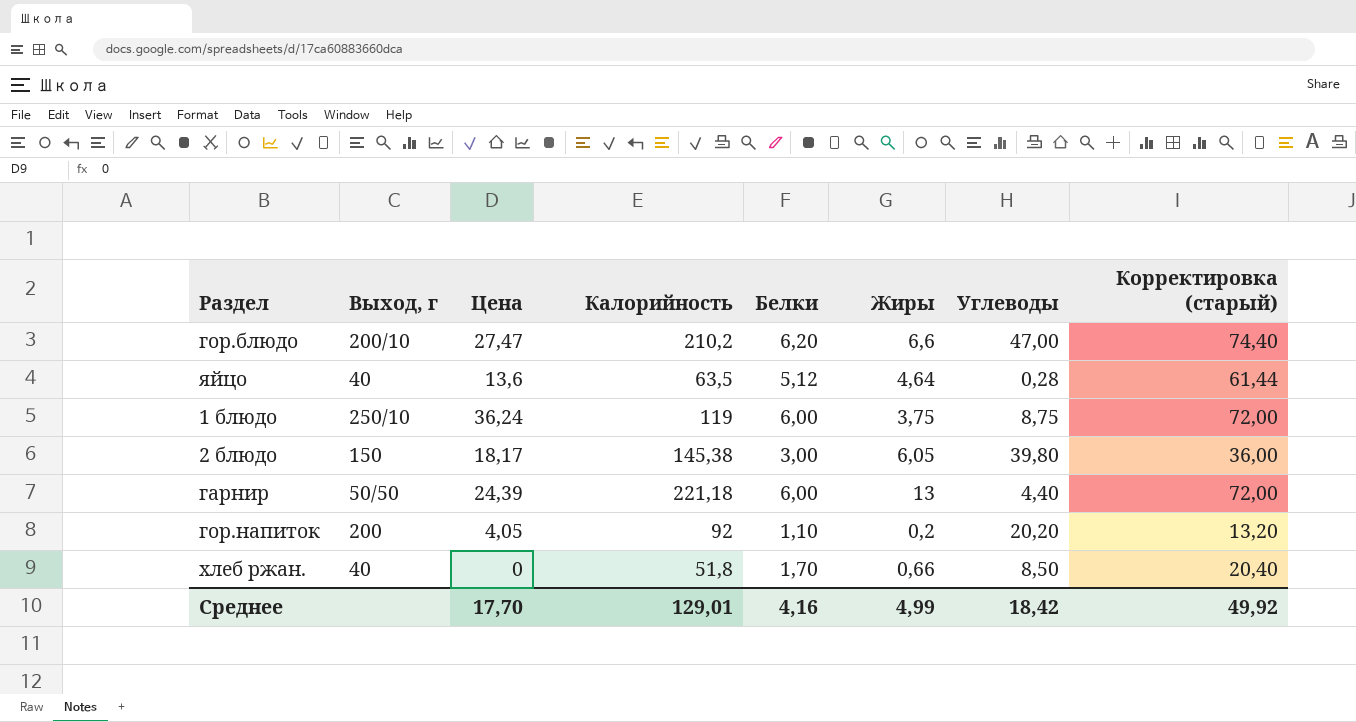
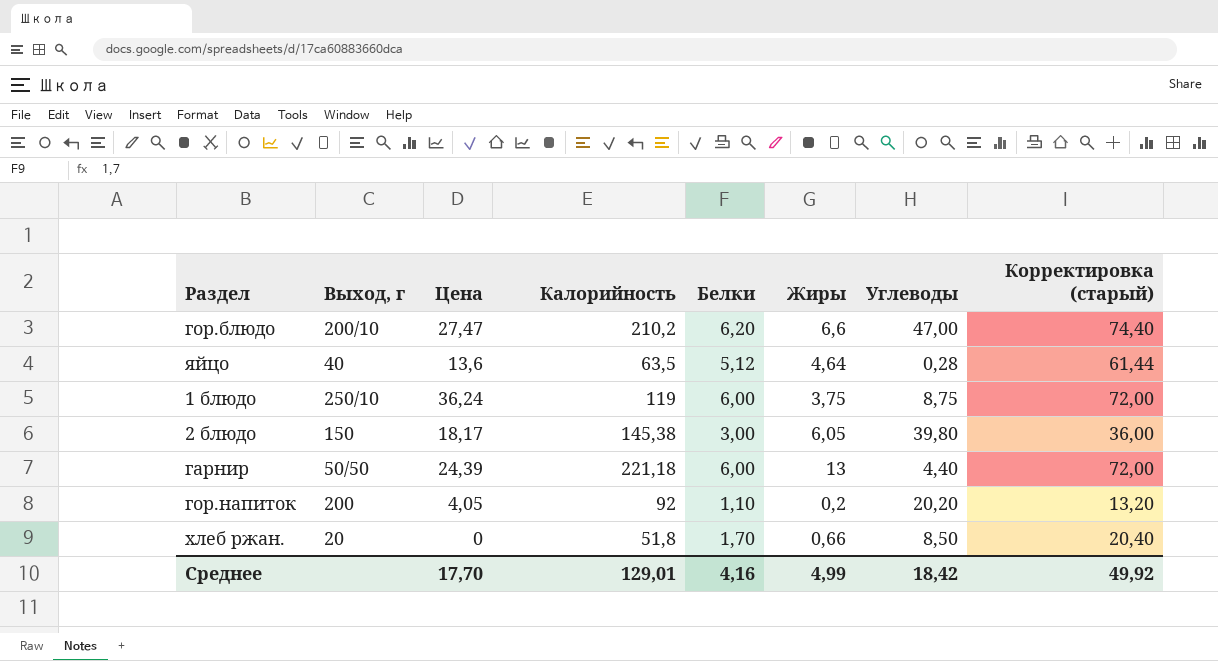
хлеб ржан. | Выход, г: 40 -> 20

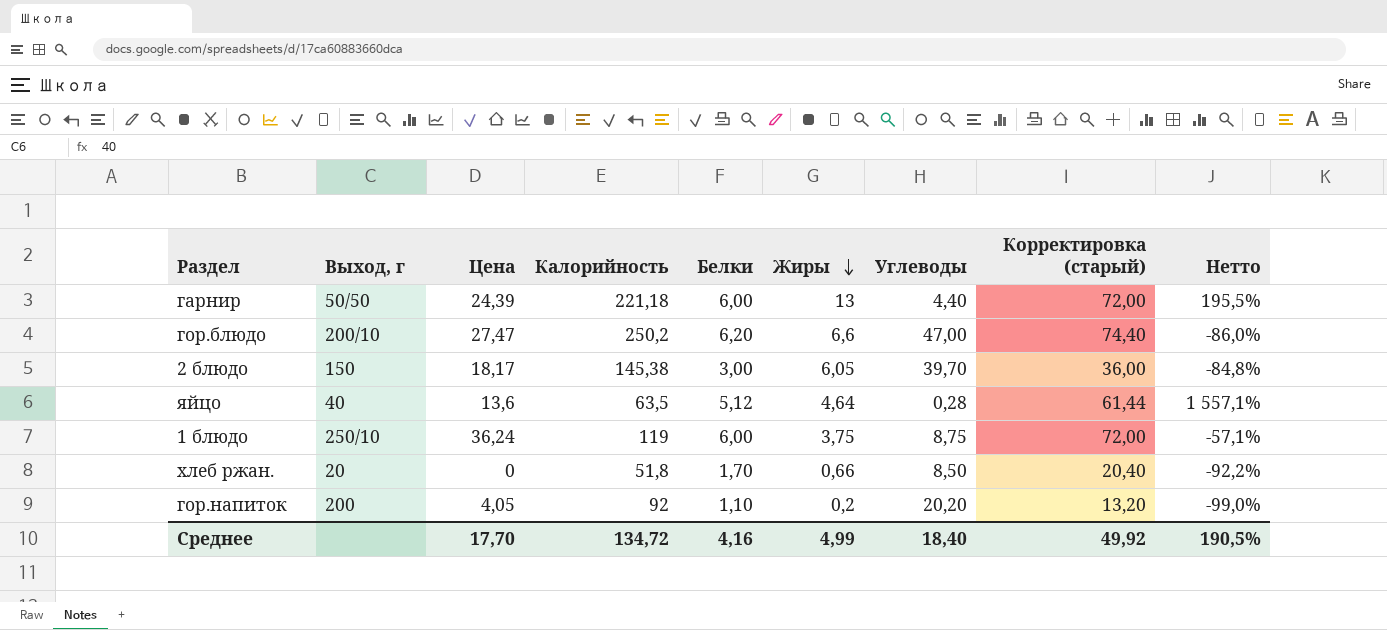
row order: none -> Жиры descending
column Нетто | formula: none -> ([Жиры] - [Углеводы]) / [Углеводы]
гор.блюдо | Калорийность: 210,2 -> 250,2
2 блюдо | Углеводы: 39,80 -> 39,70
Среднее | Калорийность: 129,01 -> 134,72
Среднее | Углеводы: 18,42 -> 18,40

